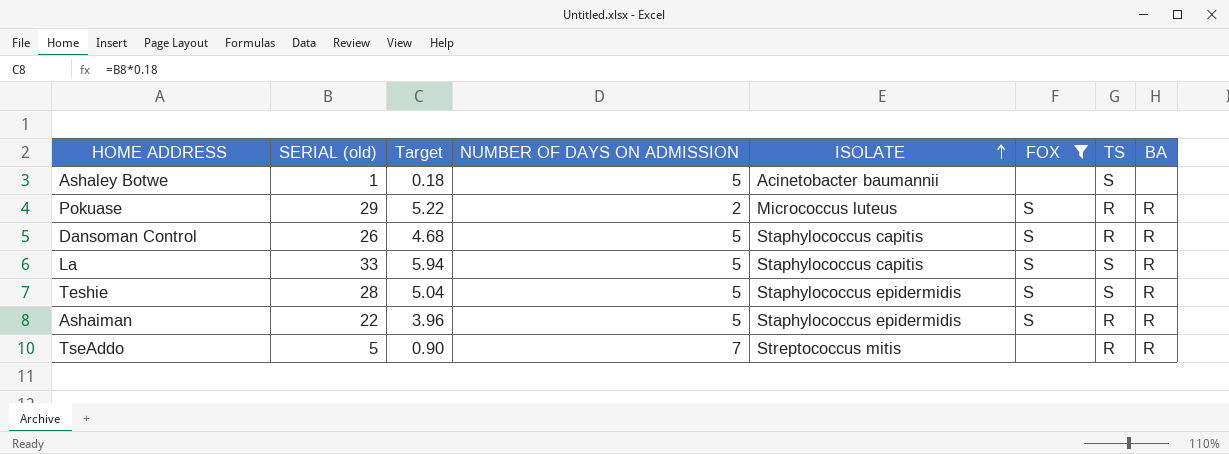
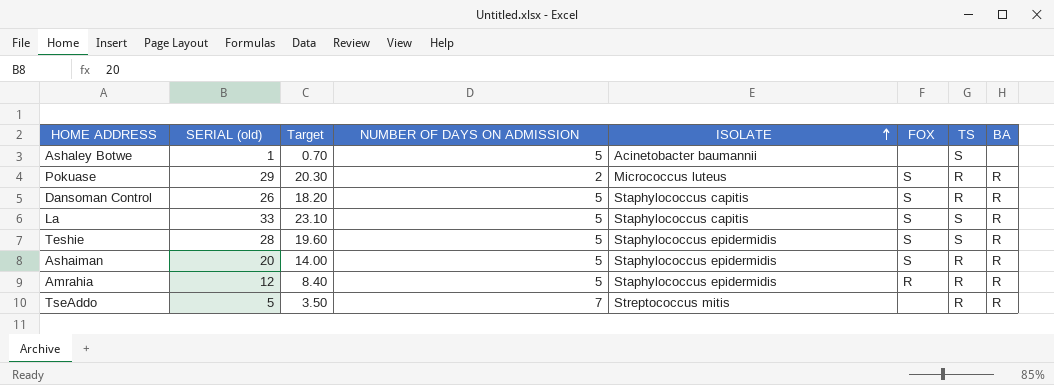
filter: FOX != R -> none
column Target | formula: [SERIAL (old)] * 0.18 -> [SERIAL (old)] * 0.7
Ashaiman | SERIAL (old): 22 -> 20

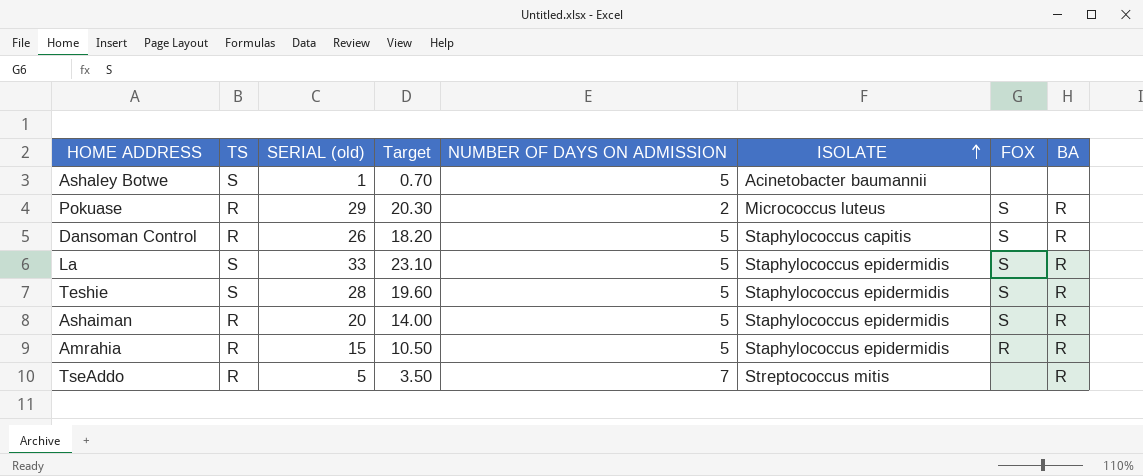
column TS | position: 7 -> 2
La | ISOLATE: Staphylococcus capitis -> Staphylococcus epidermidis
Amrahia | SERIAL (old): 12 -> 15
Amrahia | Target: 8.40 -> 10.50

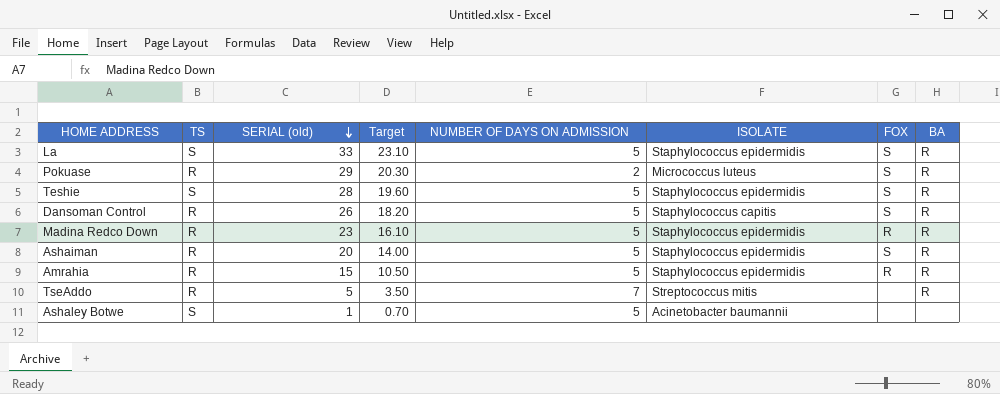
row order: ISOLATE ascending -> SERIAL (old) descending
row Madina Redco Down: none -> R | 23 | 16.10 | 5 | Staphylococcus epidermidis | R | R

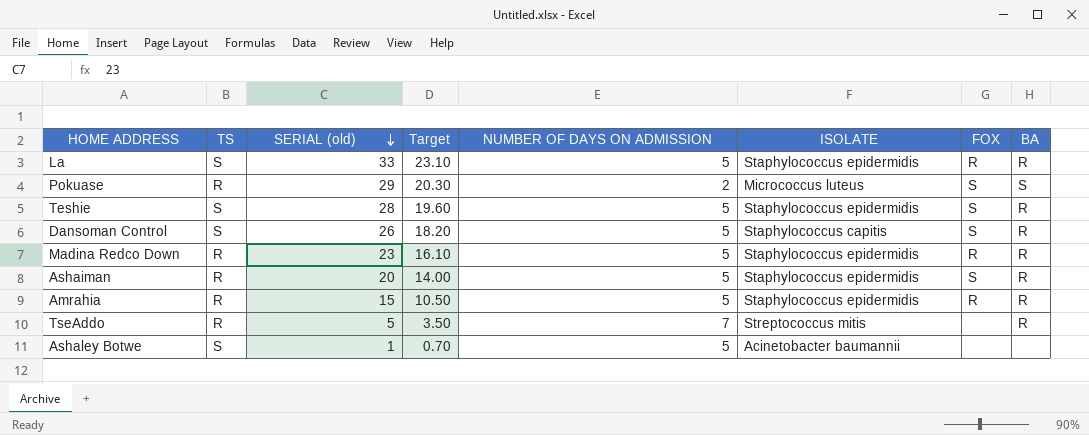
La | FOX: S -> R
Pokuase | BA: R -> S
Dansoman Control | TS: R -> S

